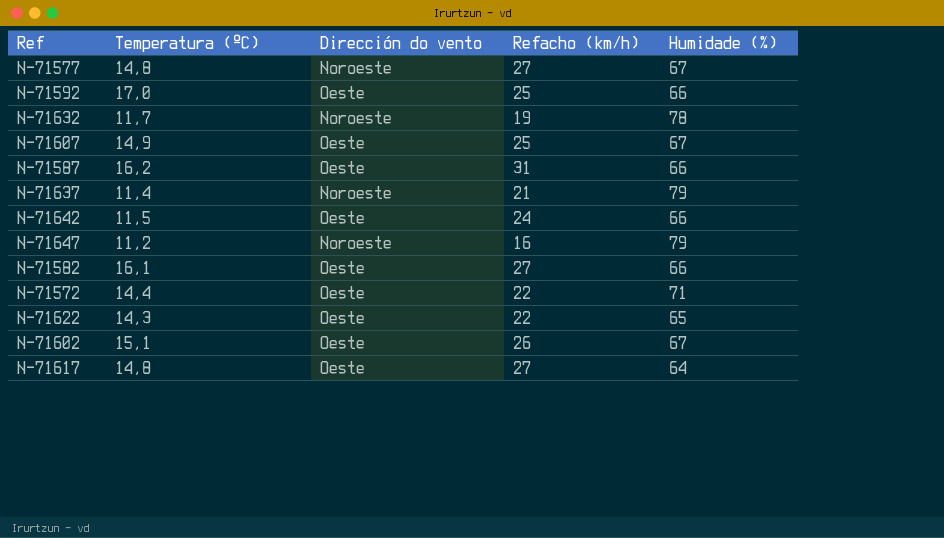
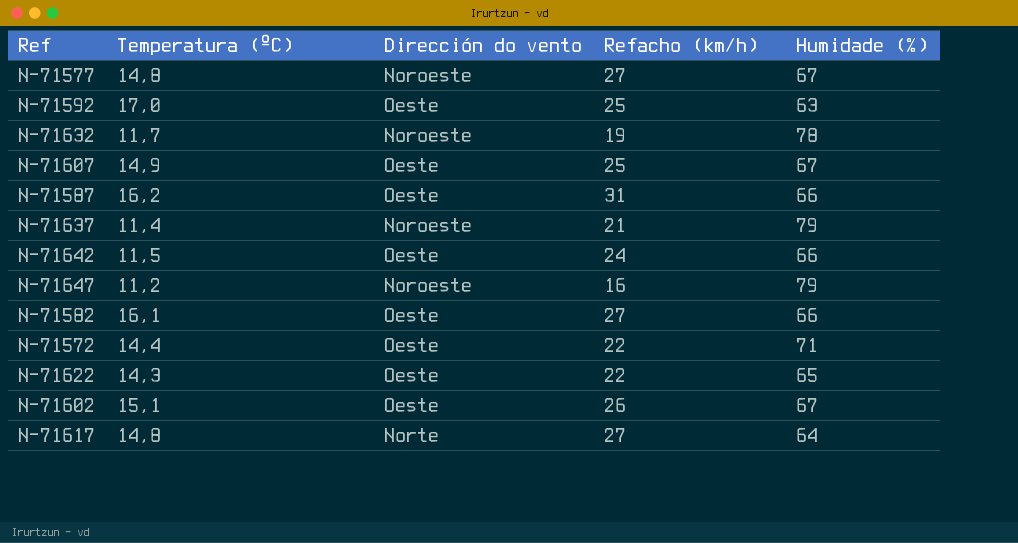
N-71592 | Humidade (%): 66 -> 63
N-71617 | Dirección do vento: Oeste -> Norte

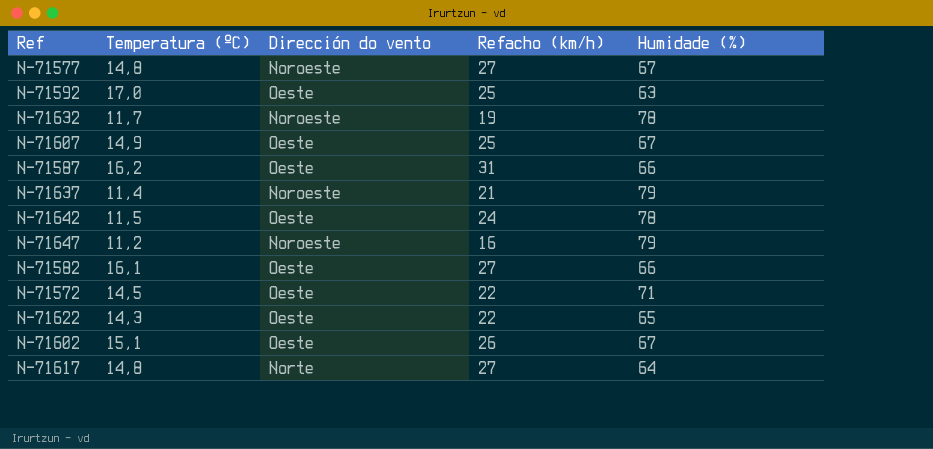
N-71642 | Humidade (%): 66 -> 78
N-71572 | Temperatura (ºC): 14,4 -> 14,5

